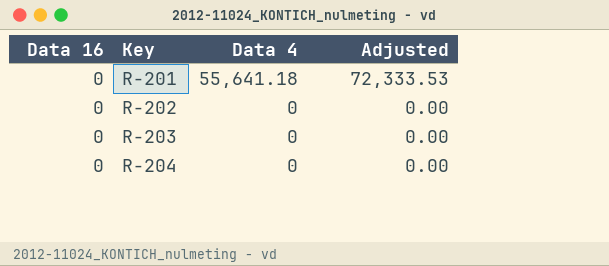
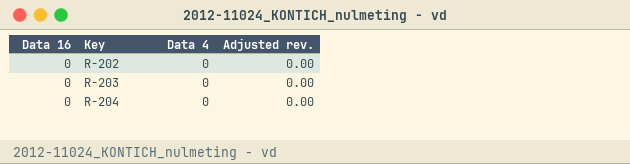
column name: Adjusted -> Adjusted rev.
row R-201: 0 | 55,641.18 | 72,333.53 -> none

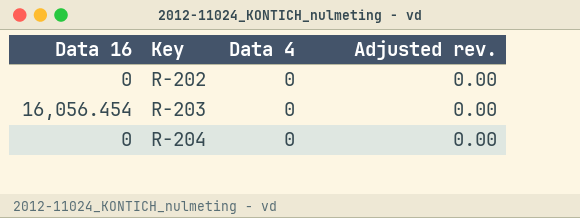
R-203 | Data 16: 0 -> 16,056.454

